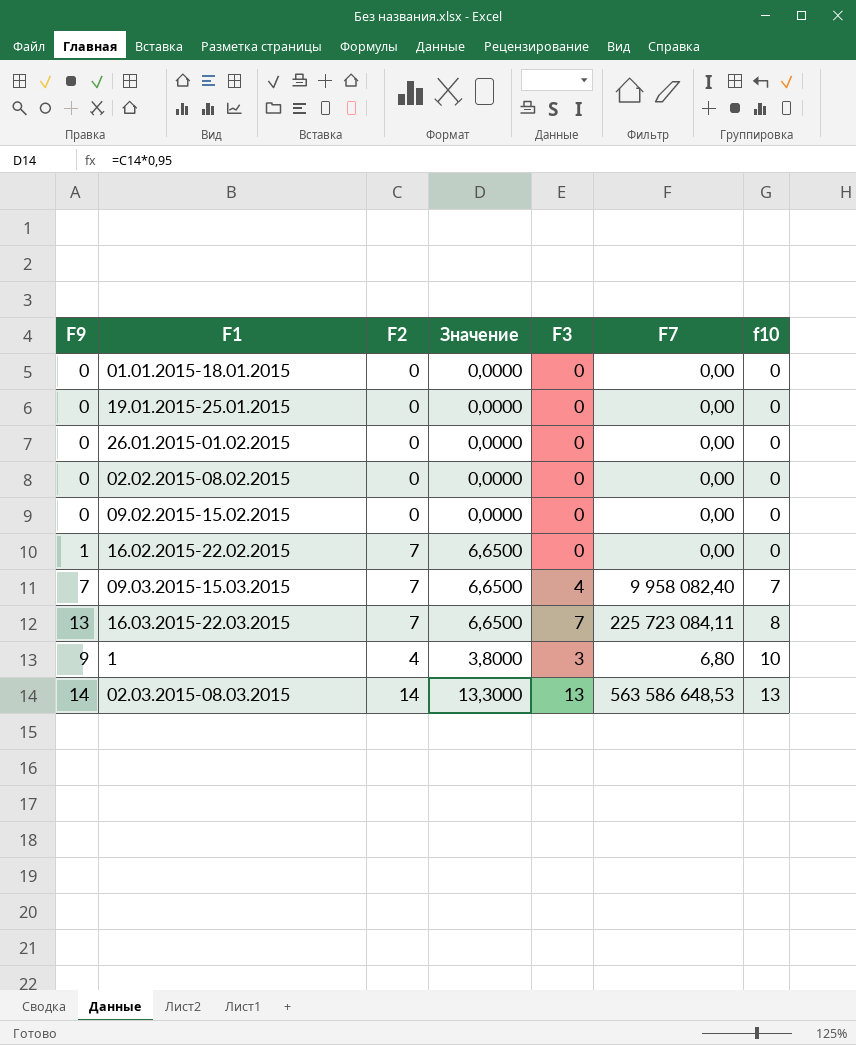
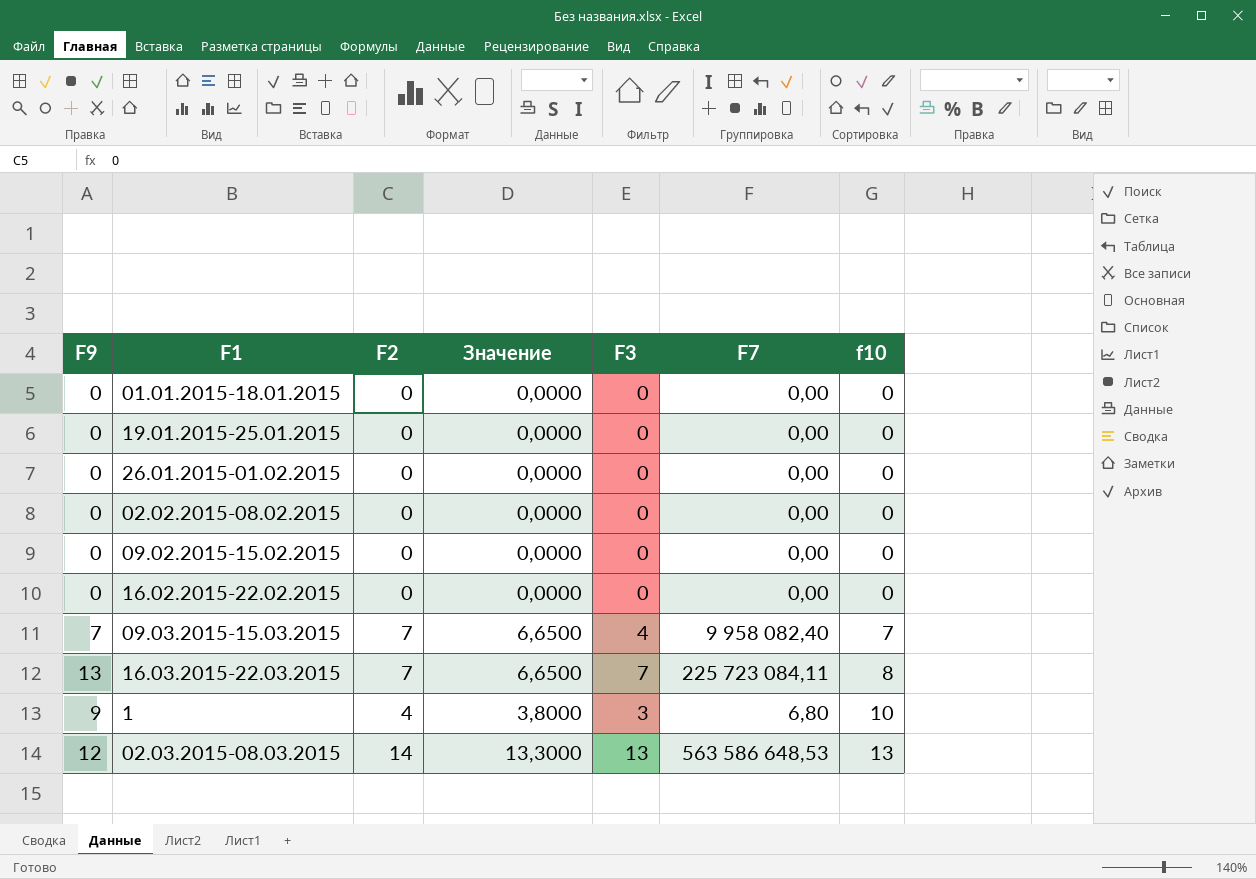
16.02.2015-22.02.2015 | F9: 1 -> 0
16.02.2015-22.02.2015 | F2: 7 -> 0
16.02.2015-22.02.2015 | Значение: 6,6500 -> 0,0000
02.03.2015-08.03.2015 | F9: 14 -> 12

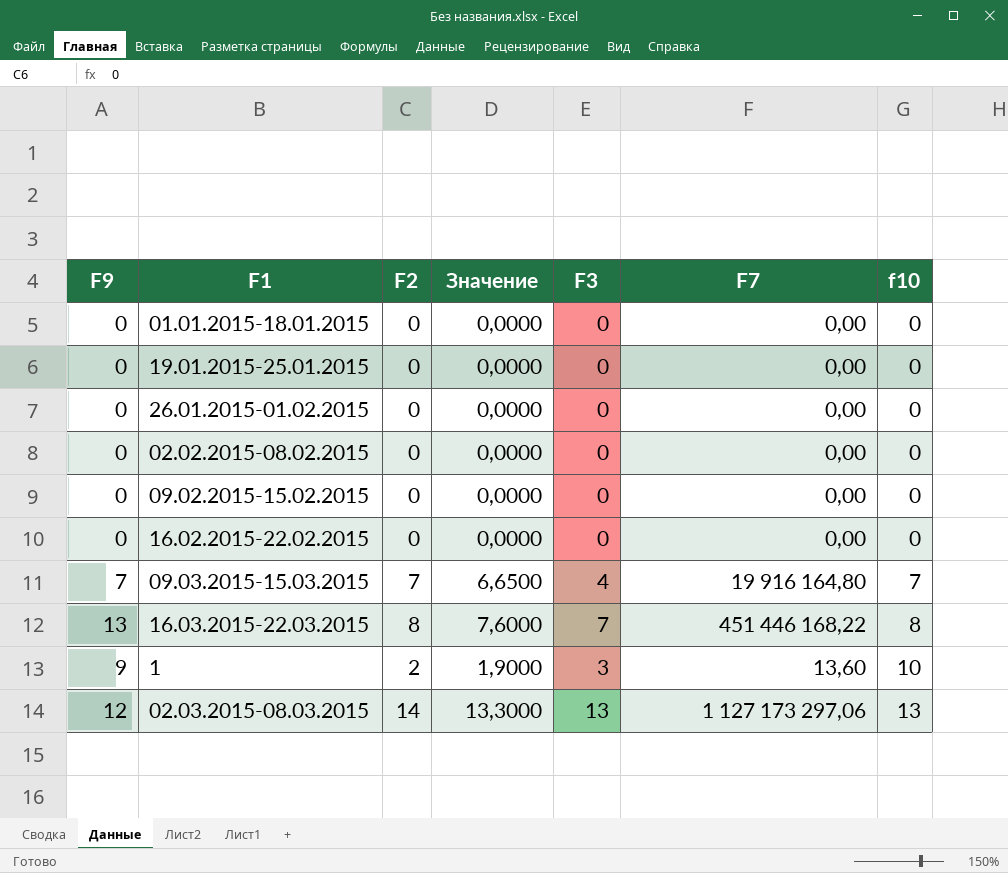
09.03.2015-15.03.2015 | F7: 9 958 082,40 -> 19 916 164,80
16.03.2015-22.03.2015 | F2: 7 -> 8
16.03.2015-22.03.2015 | Значение: 6,6500 -> 7,6000
16.03.2015-22.03.2015 | F7: 225 723 084,11 -> 451 446 168,22
1 | F2: 4 -> 2
1 | Значение: 3,8000 -> 1,9000
1 | F7: 6,80 -> 13,60
02.03.2015-08.03.2015 | F7: 563 586 648,53 -> 1 127 173 297,06

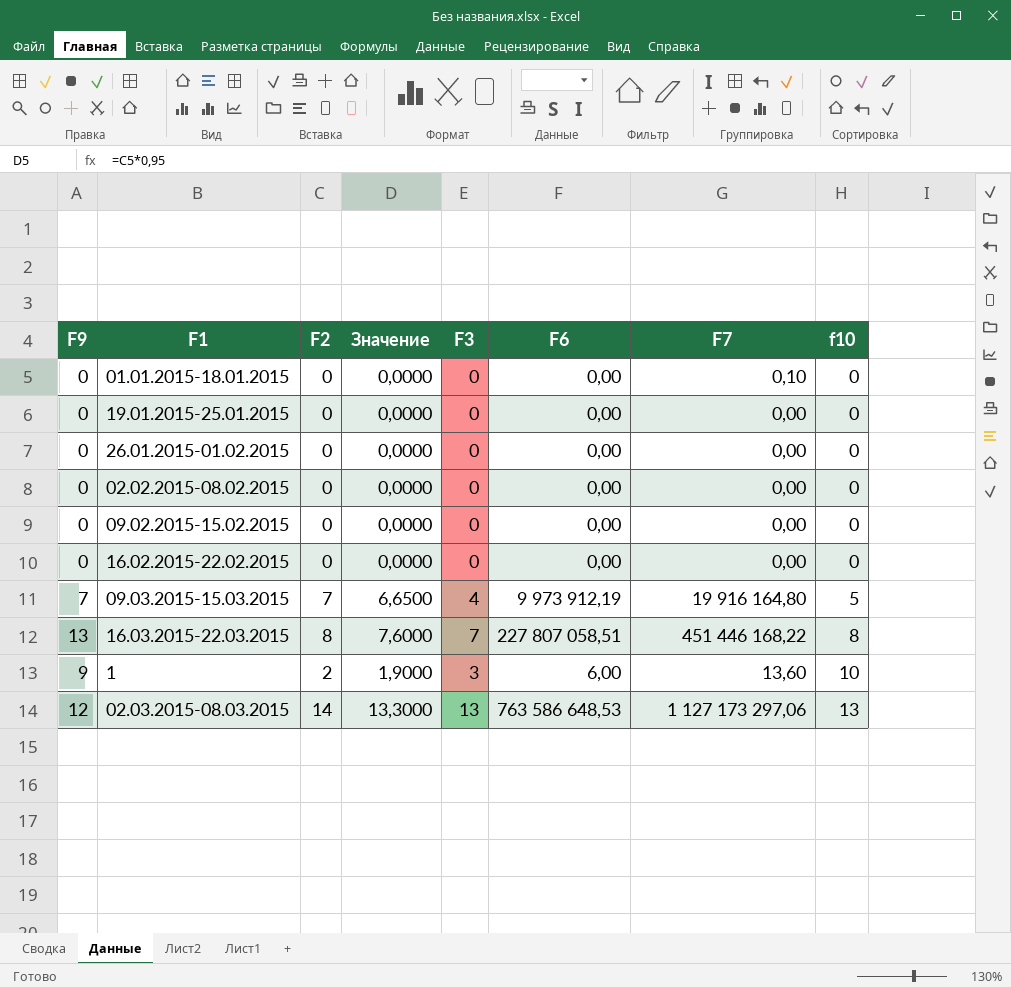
column F6 | position: none -> 6
01.01.2015-18.01.2015 | F7: 0,00 -> 0,10
09.03.2015-15.03.2015 | f10: 7 -> 5

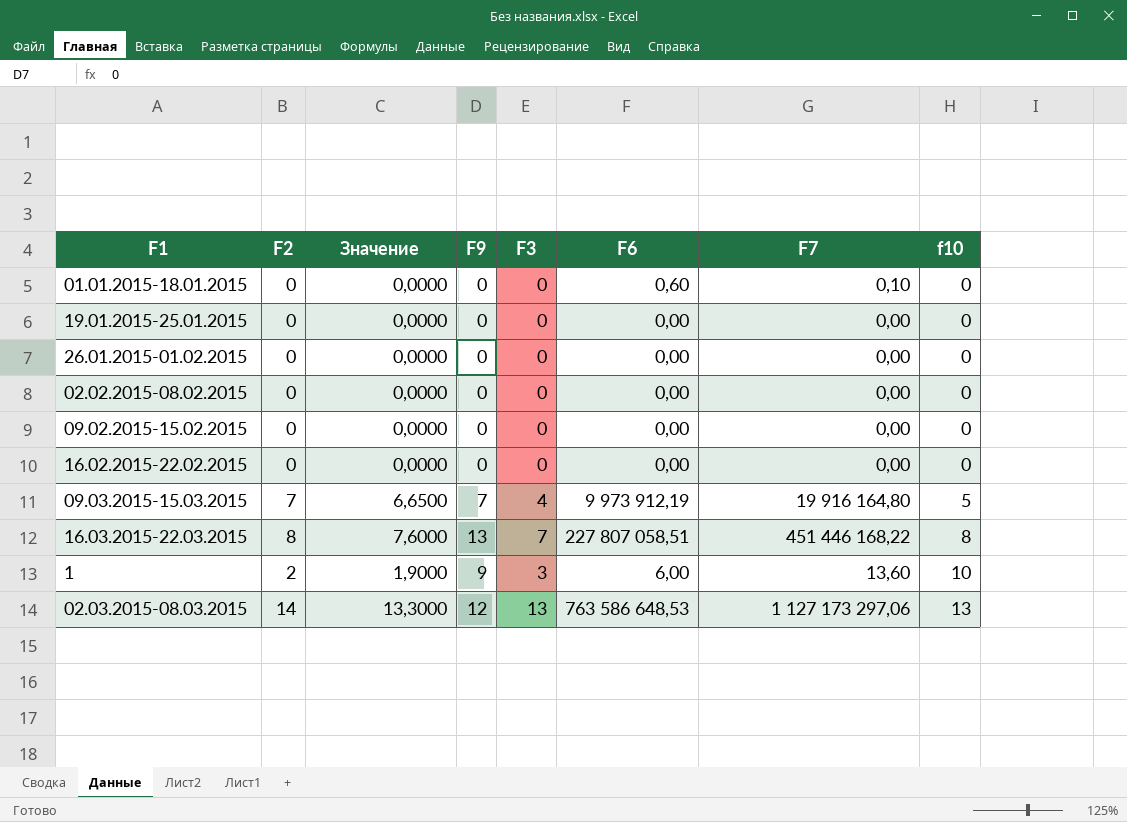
column F9 | position: 1 -> 4
01.01.2015-18.01.2015 | F6: 0,00 -> 0,60

